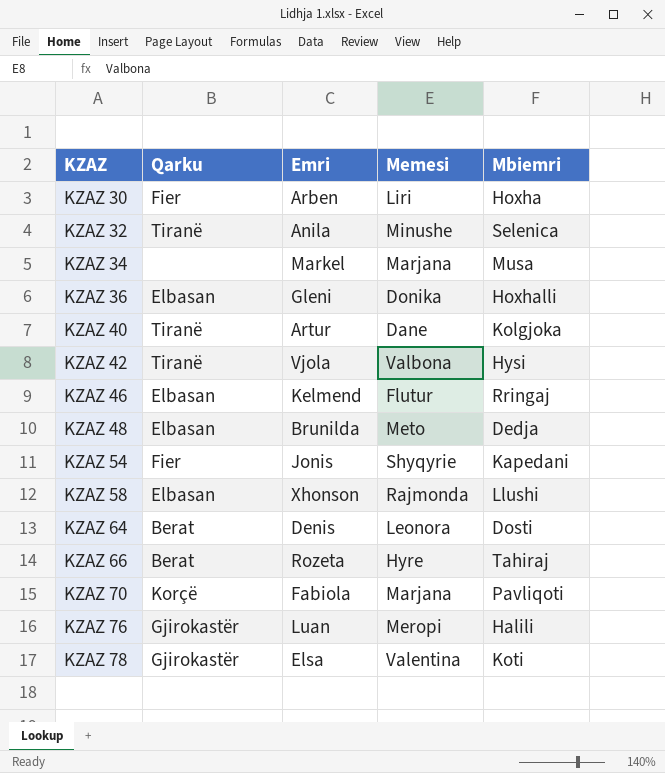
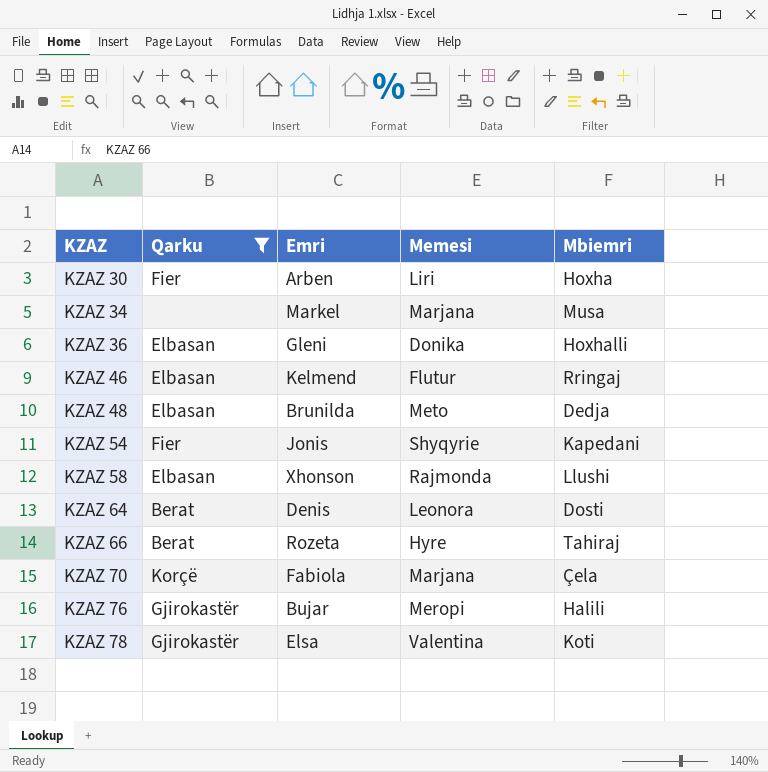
filter: none -> Qarku != Tiranë
KZAZ 70 | Mbiemri: Pavliqoti -> Çela
KZAZ 76 | Emri: Luan -> Bujar

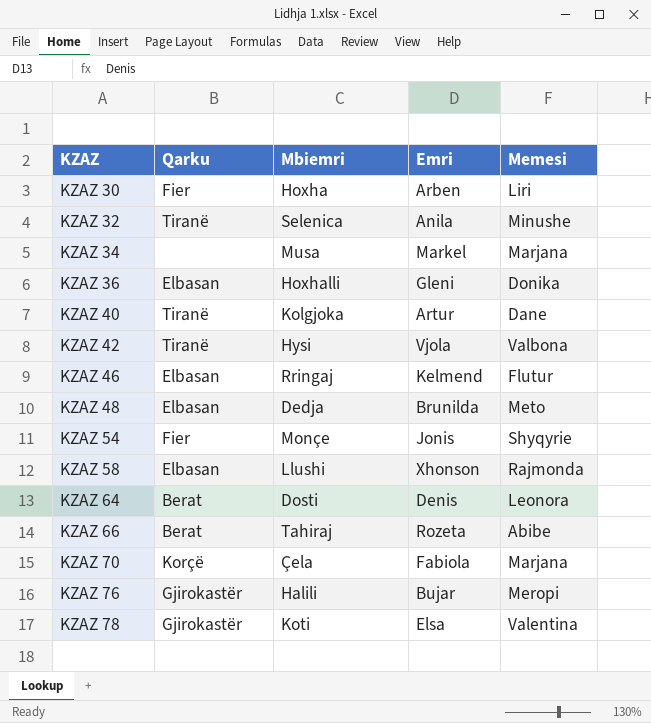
filter: Qarku != Tiranë -> none
column Mbiemri | position: 5 -> 3
KZAZ 54 | Mbiemri: Kapedani -> Monçe
KZAZ 66 | Memesi: Hyre -> Abibe

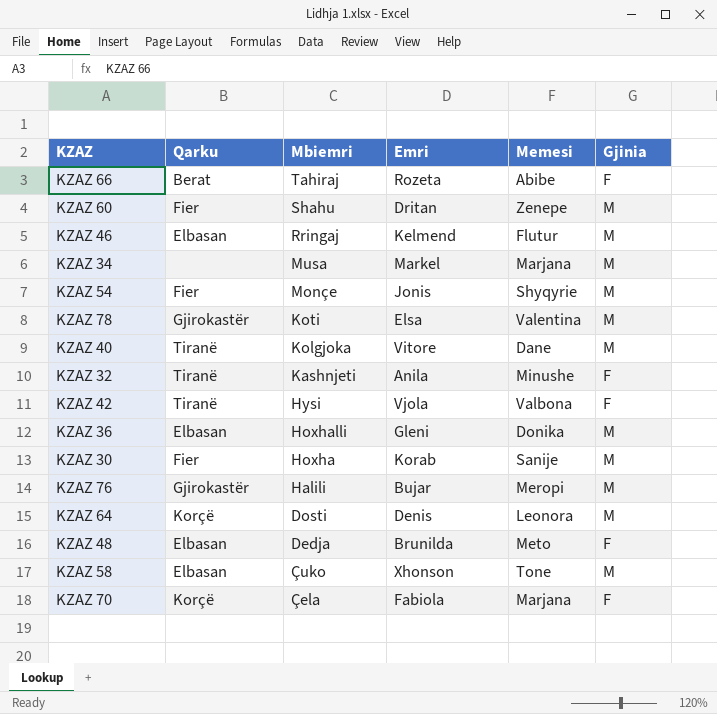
row order: KZAZ ascending -> Mbiemri descending
column Gjinia | position: none -> 6
row KZAZ 60: none -> Fier | Shahu | Dritan | Zenepe | M
KZAZ 40 | Emri: Artur -> Vitore
KZAZ 32 | Mbiemri: Selenica -> Kashnjeti
KZAZ 30 | Emri: Arben -> Korab
KZAZ 30 | Memesi: Liri -> Sanije
KZAZ 64 | Qarku: Berat -> Korçë
KZAZ 58 | Mbiemri: Llushi -> Çuko
KZAZ 58 | Memesi: Rajmonda -> Tone

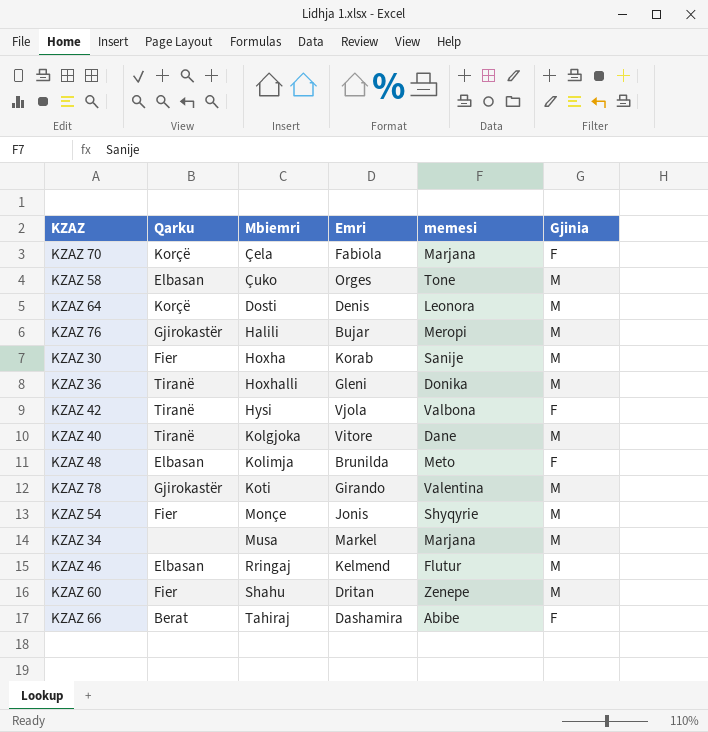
row order: Mbiemri descending -> Mbiemri ascending
column name: Memesi -> memesi
row KZAZ 32: Tiranë | Kashnjeti | Anila | Minushe | F -> none
KZAZ 58 | Emri: Xhonson -> Orges
KZAZ 36 | Qarku: Elbasan -> Tiranë
KZAZ 48 | Mbiemri: Dedja -> Kolimja
KZAZ 78 | Emri: Elsa -> Girando
KZAZ 66 | Emri: Rozeta -> Dashamira

